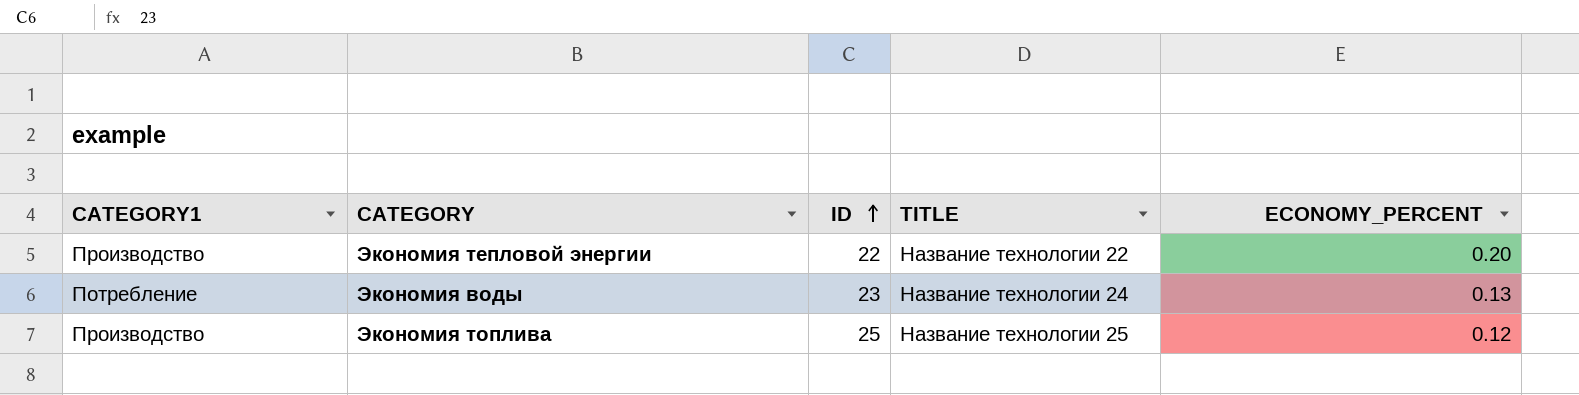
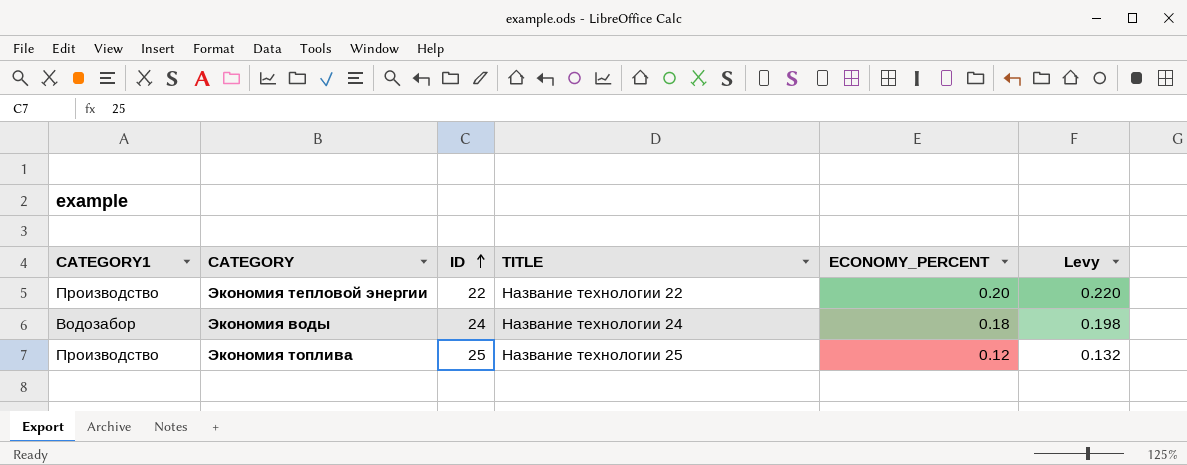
column Levy | formula: none -> [ECONOMY_PERCENT] * 1.1
Экономия воды | CATEGORY1: Потребление -> Водозабор
Экономия воды | ID: 23 -> 24
Экономия воды | ECONOMY_PERCENT: 0.13 -> 0.18

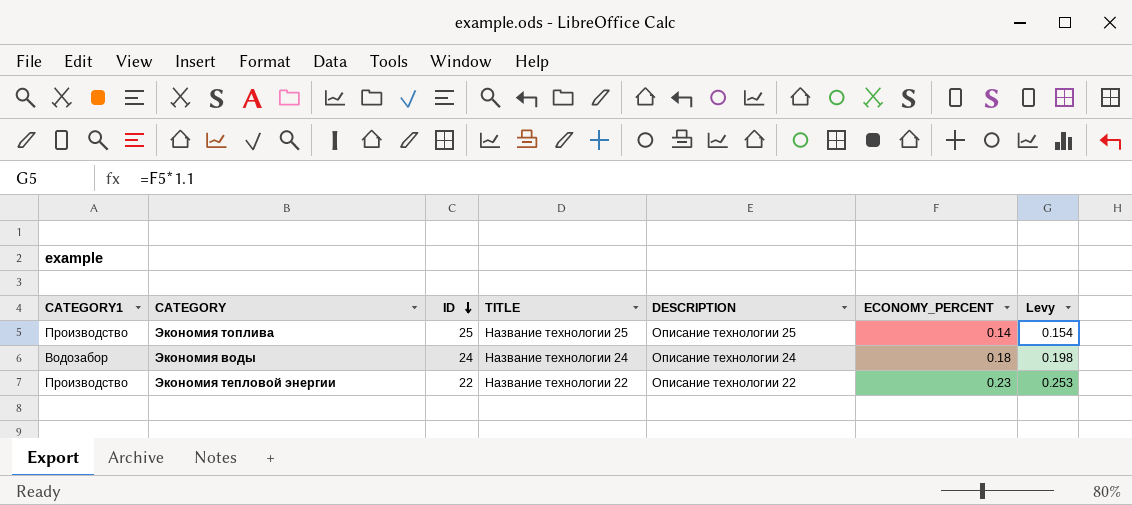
row order: ID ascending -> ID descending
column DESCRIPTION | position: none -> 5
Экономия топлива | ECONOMY_PERCENT: 0.12 -> 0.14
Экономия топлива | Levy: 0.132 -> 0.154
Экономия тепловой энергии | ECONOMY_PERCENT: 0.20 -> 0.23
Экономия тепловой энергии | Levy: 0.220 -> 0.253

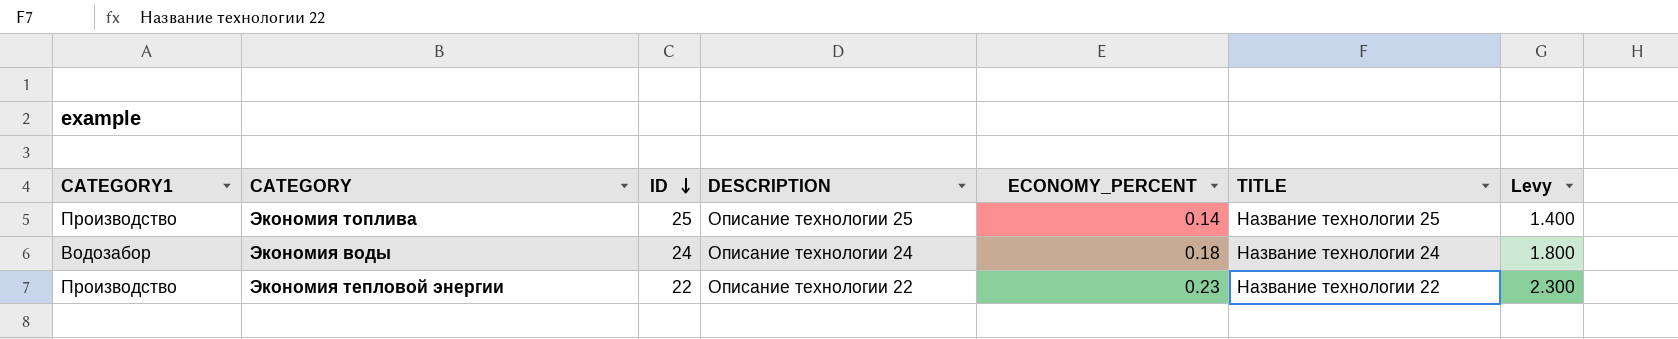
column TITLE | position: 4 -> 6
column Levy | formula: [ECONOMY_PERCENT] * 1.1 -> [ECONOMY_PERCENT] * 10

